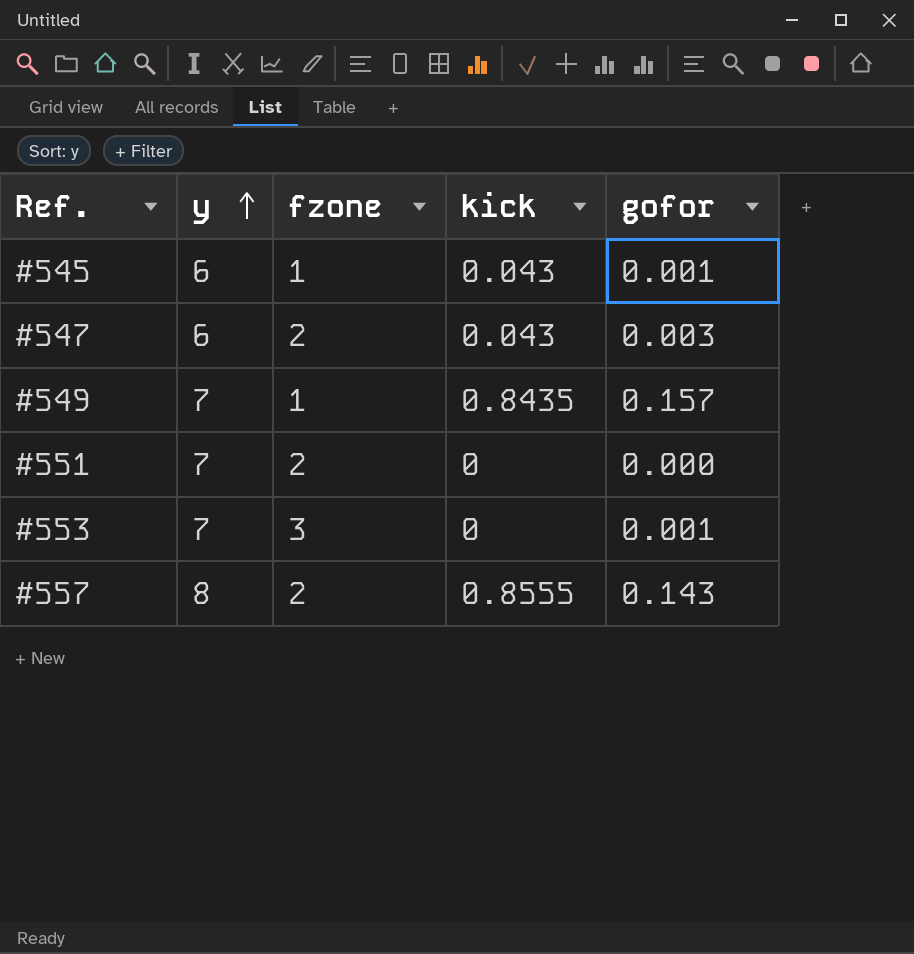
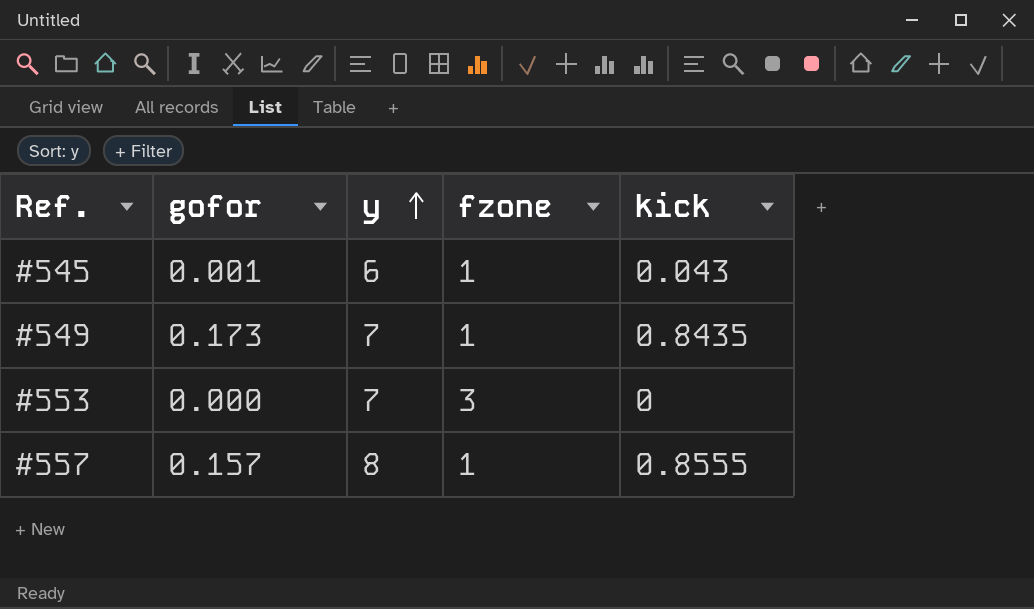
column gofor | position: 5 -> 2
row #547: 6 | 2 | 0.043 | 0.003 -> none
row #551: 7 | 2 | 0 | 0.000 -> none
#549 | gofor: 0.157 -> 0.173
#553 | gofor: 0.001 -> 0.000
#557 | gofor: 0.143 -> 0.157
#557 | fzone: 2 -> 1

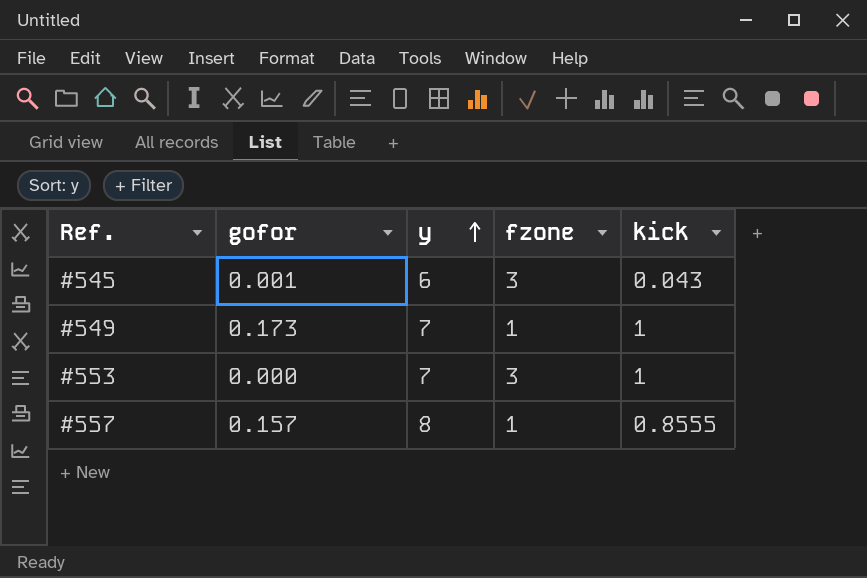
#545 | fzone: 1 -> 3
#549 | kick: 0.8435 -> 1
#553 | kick: 0 -> 1

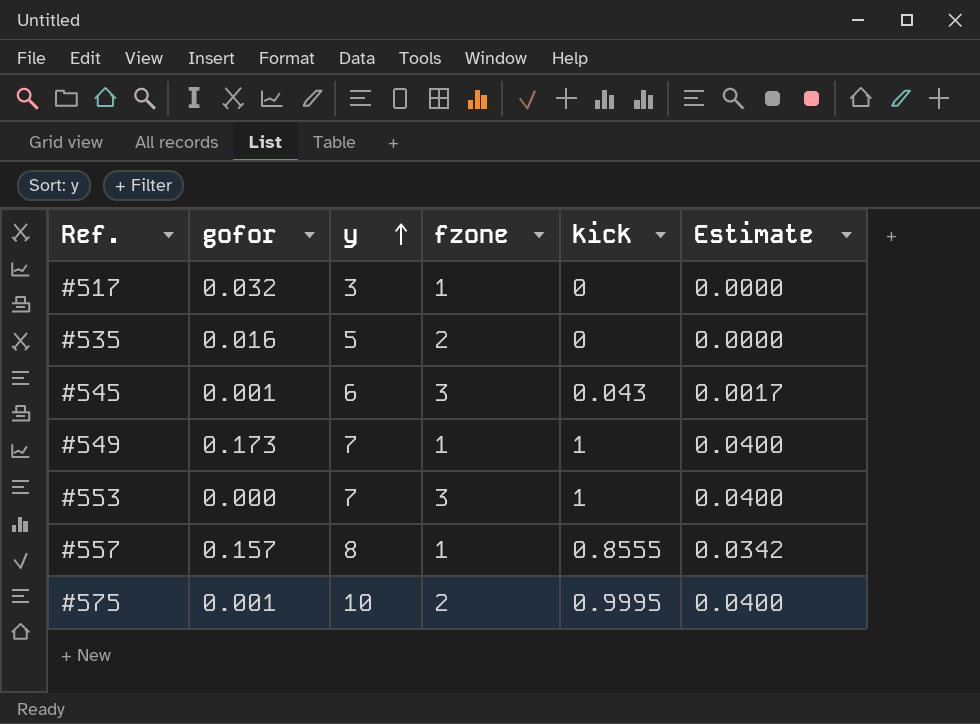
column Estimate | formula: none -> [kick] * 0.04
row #517: none -> 0.032 | 3 | 1 | 0 | 0.0000
row #535: none -> 0.016 | 5 | 2 | 0 | 0.0000
row #575: none -> 0.001 | 10 | 2 | 0.9995 | 0.0400

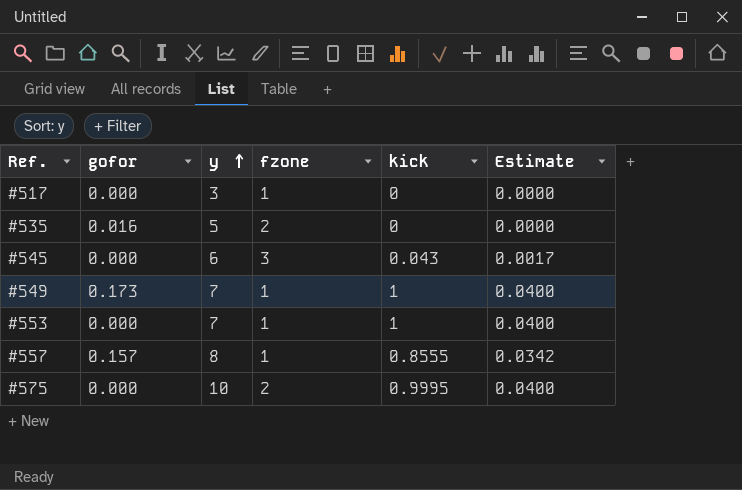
#517 | gofor: 0.032 -> 0.000
#545 | gofor: 0.001 -> 0.000
#553 | fzone: 3 -> 1
#575 | gofor: 0.001 -> 0.000

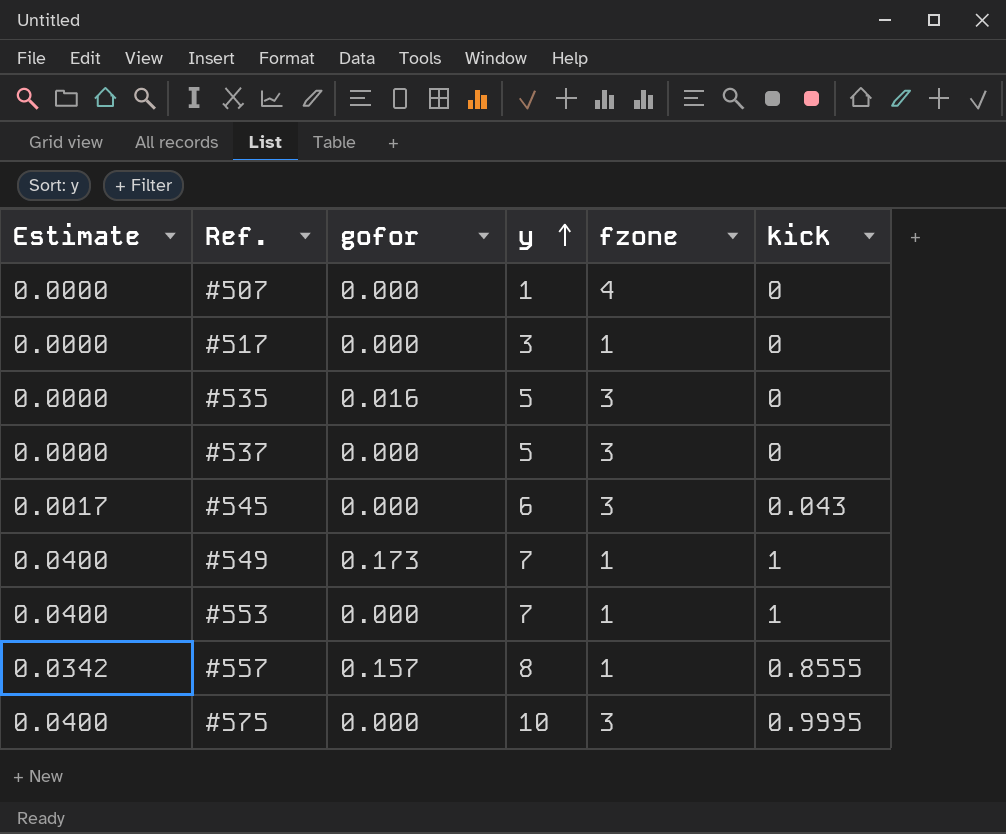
column Estimate | position: 6 -> 1
row #507: none -> 0.0000 | 0.000 | 1 | 4 | 0
#535 | fzone: 2 -> 3
row #537: none -> 0.0000 | 0.000 | 5 | 3 | 0
#575 | fzone: 2 -> 3

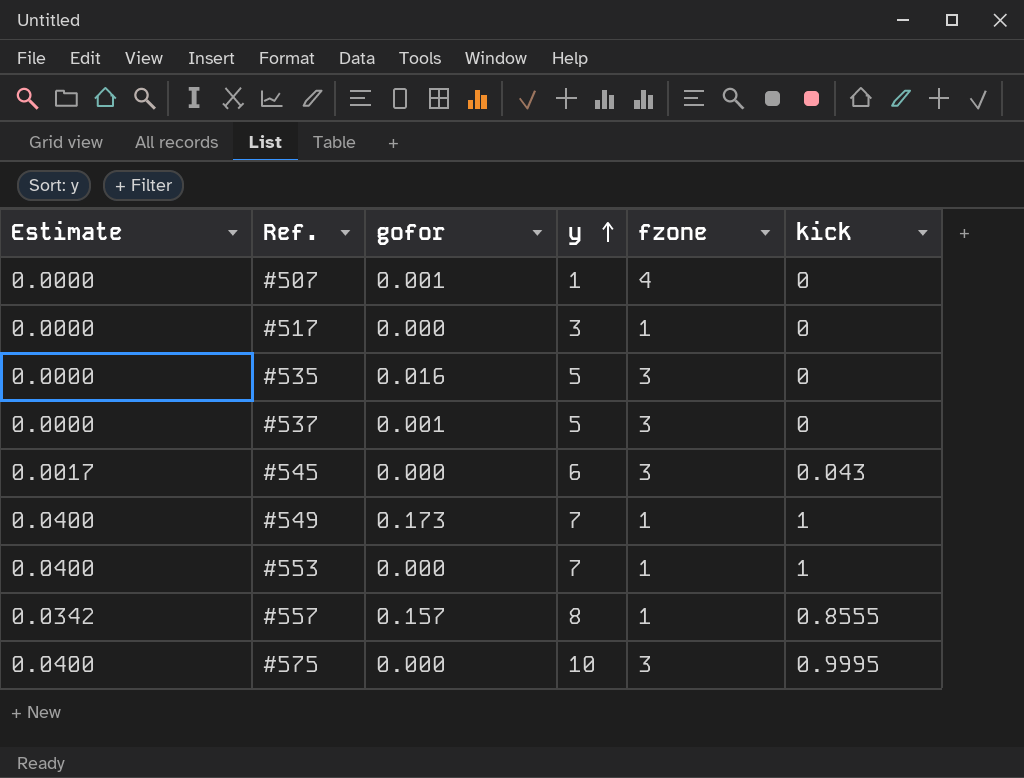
#507 | gofor: 0.000 -> 0.001
#537 | gofor: 0.000 -> 0.001

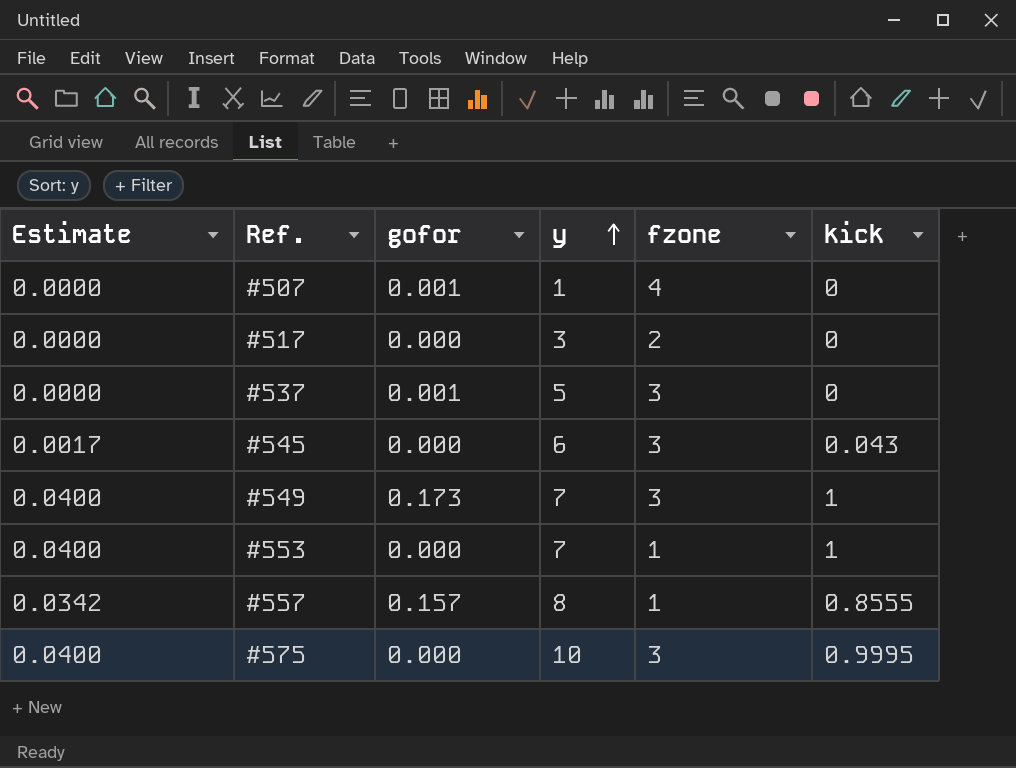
row #535: 0.0000 | 0.016 | 5 | 3 | 0 -> none
#517 | fzone: 1 -> 2
#549 | fzone: 1 -> 3

